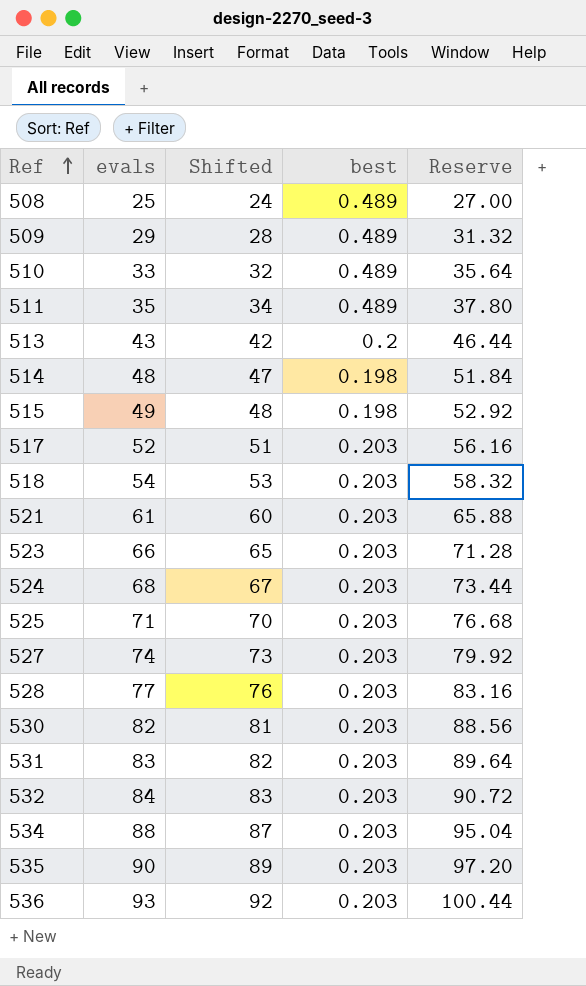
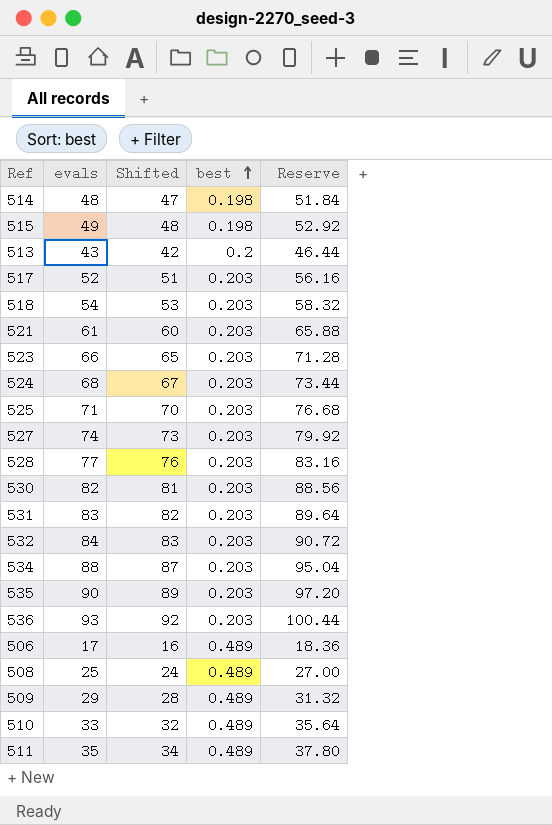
row order: Ref ascending -> best ascending
row 506: none -> 17 | 16 | 0.489 | 18.36

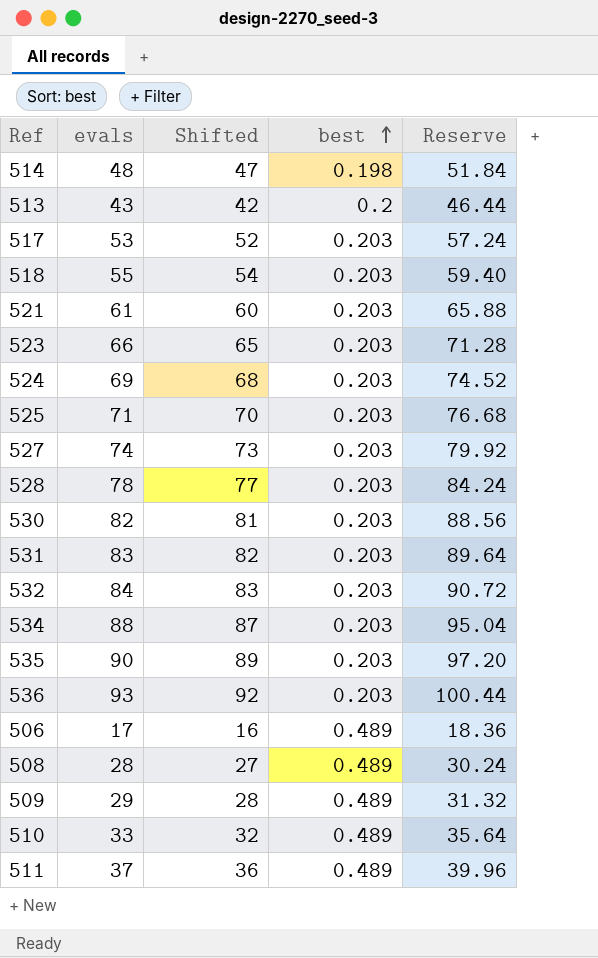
row 515: 49 | 48 | 0.198 | 52.92 -> none
517 | evals: 52 -> 53
517 | Shifted: 51 -> 52
517 | Reserve: 56.16 -> 57.24
518 | evals: 54 -> 55
518 | Shifted: 53 -> 54
518 | Reserve: 58.32 -> 59.40
524 | evals: 68 -> 69
524 | Shifted: 67 -> 68
524 | Reserve: 73.44 -> 74.52
528 | evals: 77 -> 78
528 | Shifted: 76 -> 77
528 | Reserve: 83.16 -> 84.24
508 | evals: 25 -> 28
508 | Shifted: 24 -> 27
508 | Reserve: 27.00 -> 30.24
511 | evals: 35 -> 37
511 | Shifted: 34 -> 36
511 | Reserve: 37.80 -> 39.96

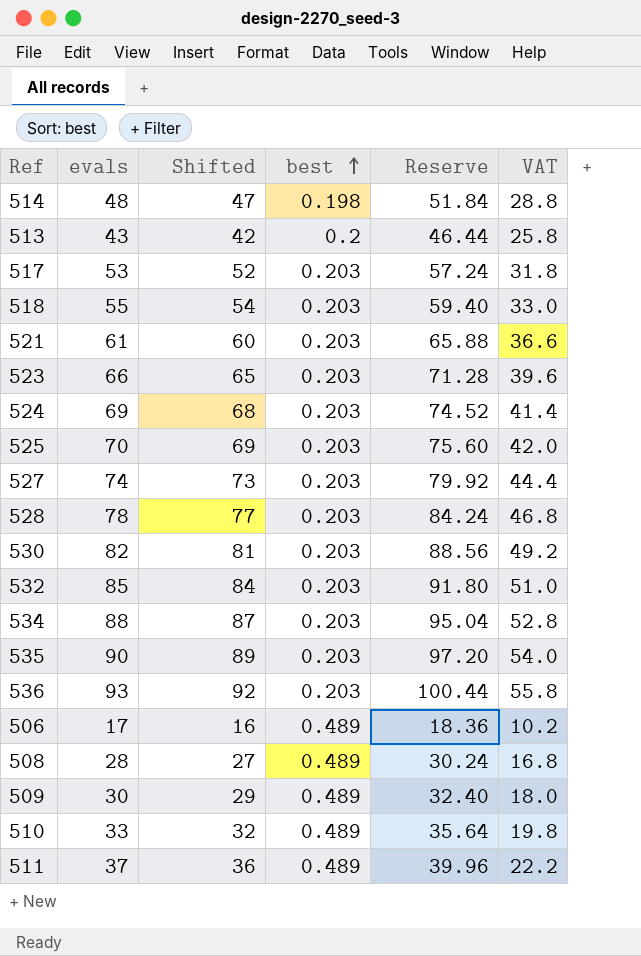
column VAT | formula: none -> [evals] * 0.6
row 531: 83 | 82 | 0.203 | 89.64 -> none
525 | evals: 71 -> 70
525 | Shifted: 70 -> 69
525 | Reserve: 76.68 -> 75.60
532 | evals: 84 -> 85
532 | Shifted: 83 -> 84
532 | Reserve: 90.72 -> 91.80
509 | evals: 29 -> 30
509 | Shifted: 28 -> 29
509 | Reserve: 31.32 -> 32.40

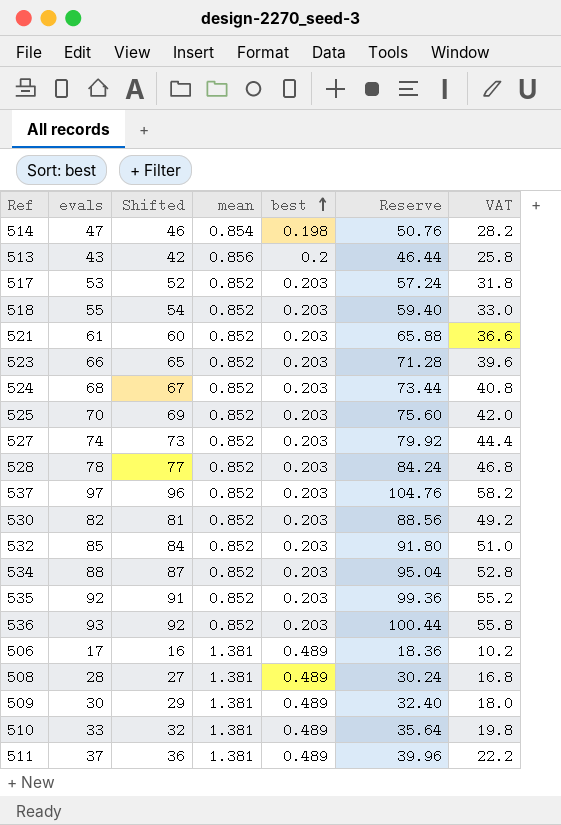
column mean | position: none -> 4
514 | evals: 48 -> 47
514 | Shifted: 47 -> 46
514 | Reserve: 51.84 -> 50.76
514 | VAT: 28.8 -> 28.2
524 | evals: 69 -> 68
524 | Shifted: 68 -> 67
524 | Reserve: 74.52 -> 73.44
524 | VAT: 41.4 -> 40.8
row 537: none -> 97 | 96 | 0.852 | 0.203 | 104.76 | 58.2
535 | evals: 90 -> 92
535 | Shifted: 89 -> 91
535 | Reserve: 97.20 -> 99.36
535 | VAT: 54.0 -> 55.2

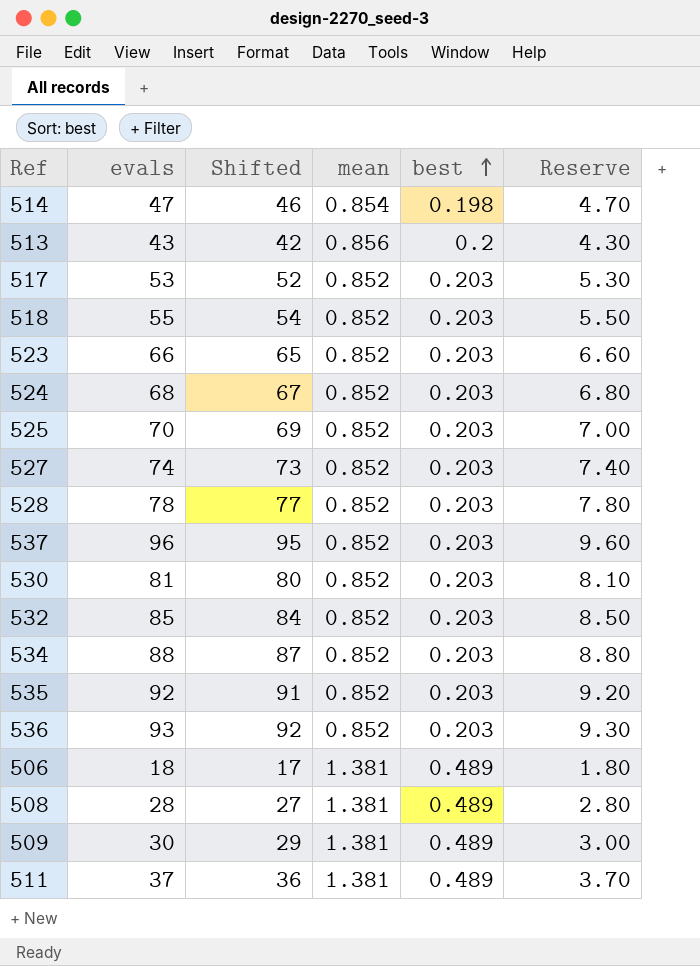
column VAT | formula: [evals] * 0.6 -> none
column Reserve | formula: [evals] * 1.08 -> [evals] * 0.1
row 521: 61 | 60 | 0.852 | 0.203 | 65.88 | 36.6 -> none
row 510: 33 | 32 | 1.381 | 0.489 | 35.64 | 19.8 -> none
537 | evals: 97 -> 96
537 | Shifted: 96 -> 95
530 | evals: 82 -> 81
530 | Shifted: 81 -> 80
506 | evals: 17 -> 18
506 | Shifted: 16 -> 17

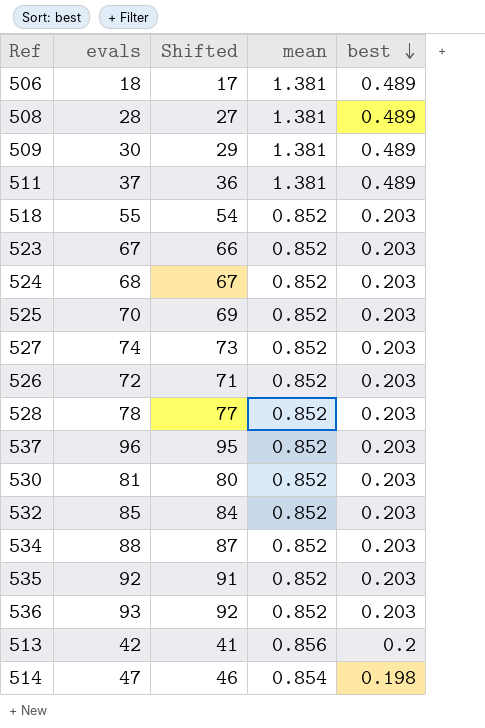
row order: best ascending -> best descending
column Reserve | formula: [evals] * 0.1 -> none
row 517: 53 | 52 | 0.852 | 0.203 | 5.30 -> none
523 | evals: 66 -> 67
523 | Shifted: 65 -> 66
row 526: none -> 72 | 71 | 0.852 | 0.203
513 | evals: 43 -> 42
513 | Shifted: 42 -> 41

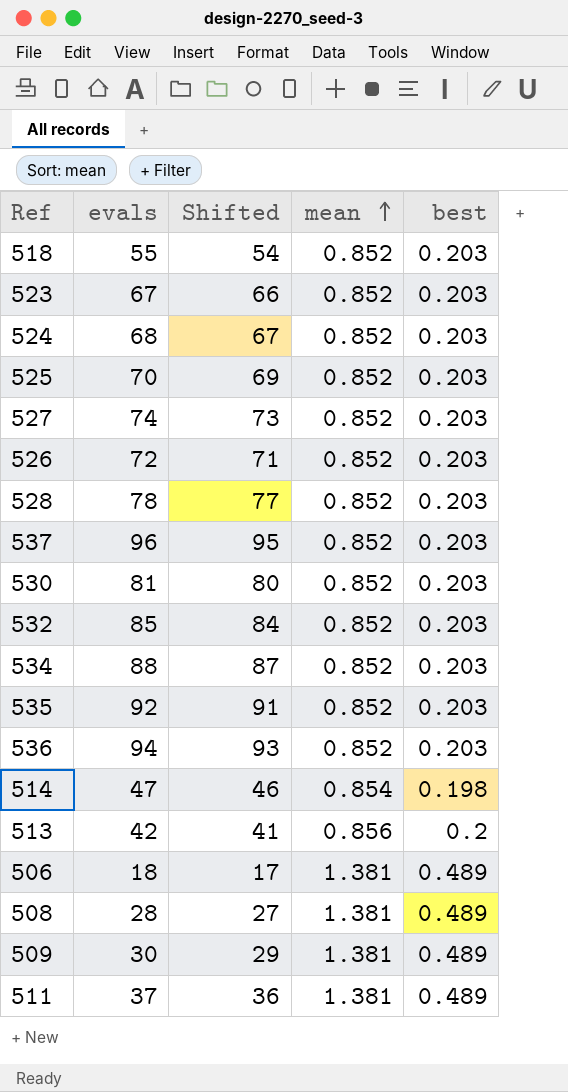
row order: best descending -> mean ascending
536 | evals: 93 -> 94
536 | Shifted: 92 -> 93

